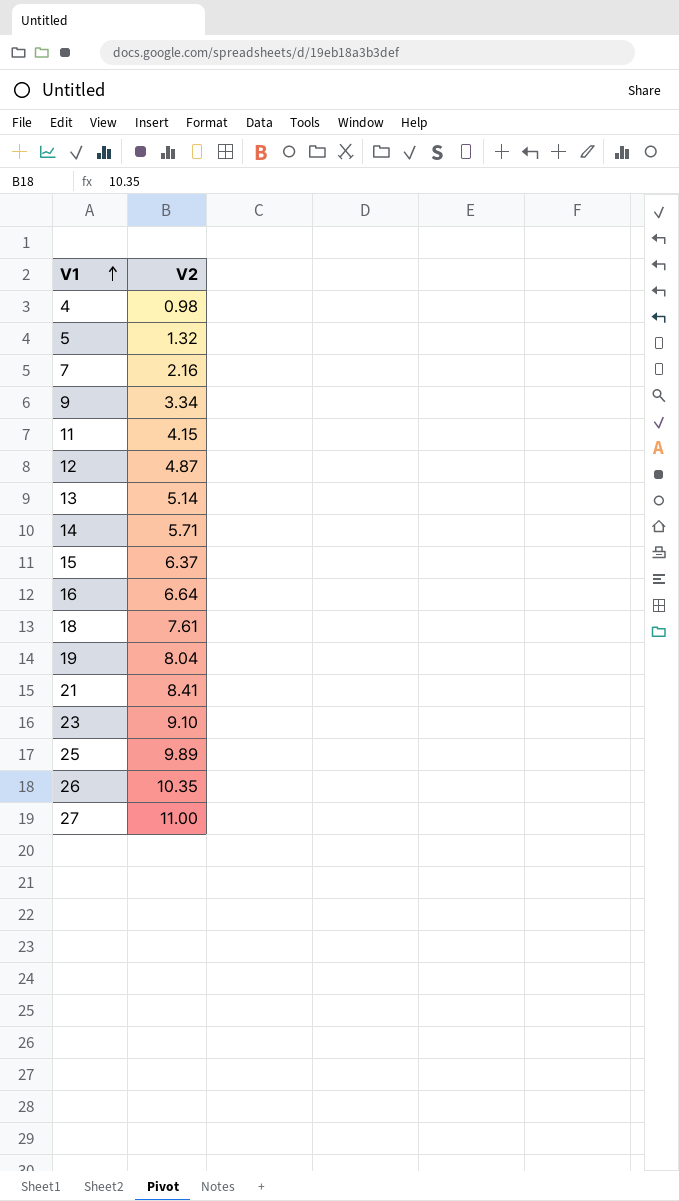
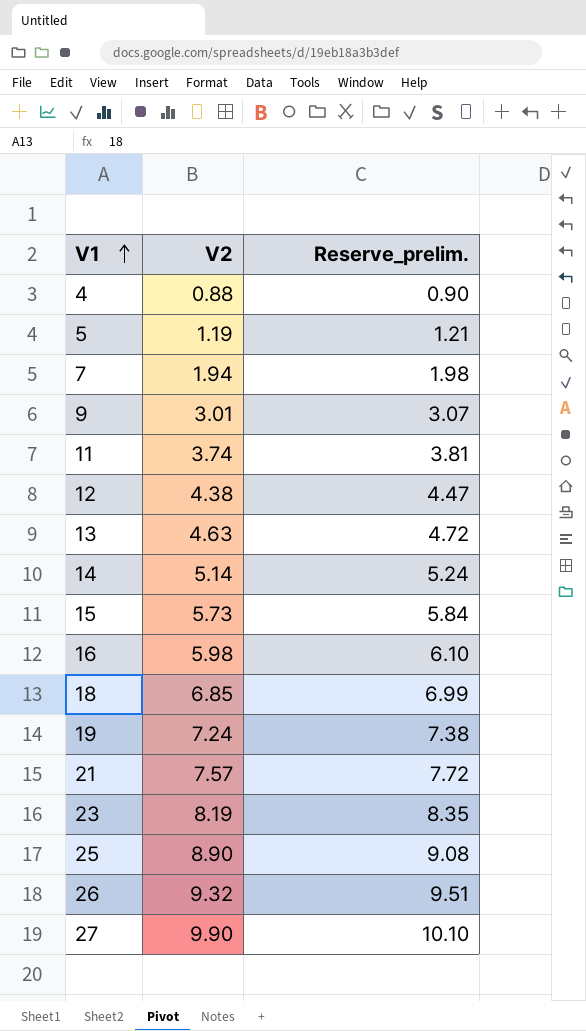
column Reserve_prelim. | formula: none -> [V2] * 1.02
4 | V2: 0.98 -> 0.88
5 | V2: 1.32 -> 1.19
7 | V2: 2.16 -> 1.94
9 | V2: 3.34 -> 3.01
11 | V2: 4.15 -> 3.74
12 | V2: 4.87 -> 4.38
13 | V2: 5.14 -> 4.63
14 | V2: 5.71 -> 5.14
15 | V2: 6.37 -> 5.73
16 | V2: 6.64 -> 5.98
18 | V2: 7.61 -> 6.85
19 | V2: 8.04 -> 7.24
21 | V2: 8.41 -> 7.57
23 | V2: 9.10 -> 8.19
25 | V2: 9.89 -> 8.90
26 | V2: 10.35 -> 9.32
27 | V2: 11.00 -> 9.90

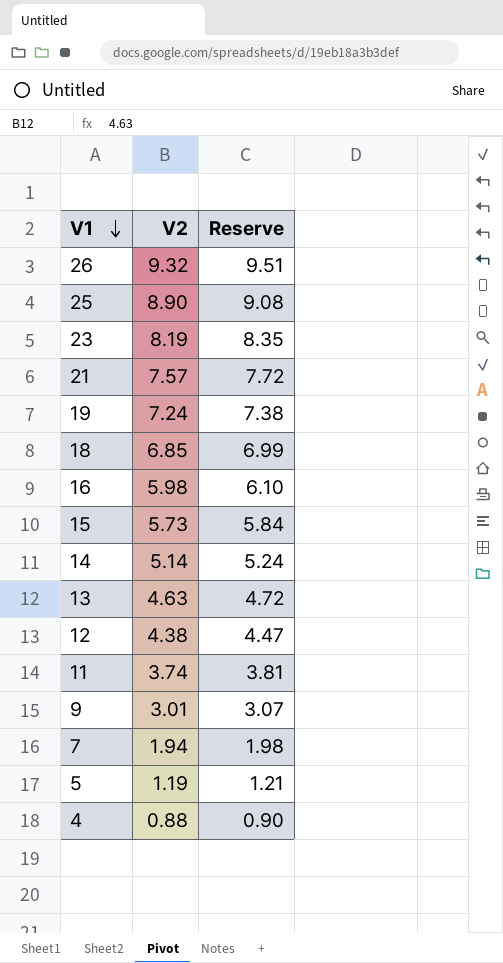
row order: V1 ascending -> V1 descending
column name: Reserve_prelim. -> Reserve
row 27: 9.90 | 10.10 -> none

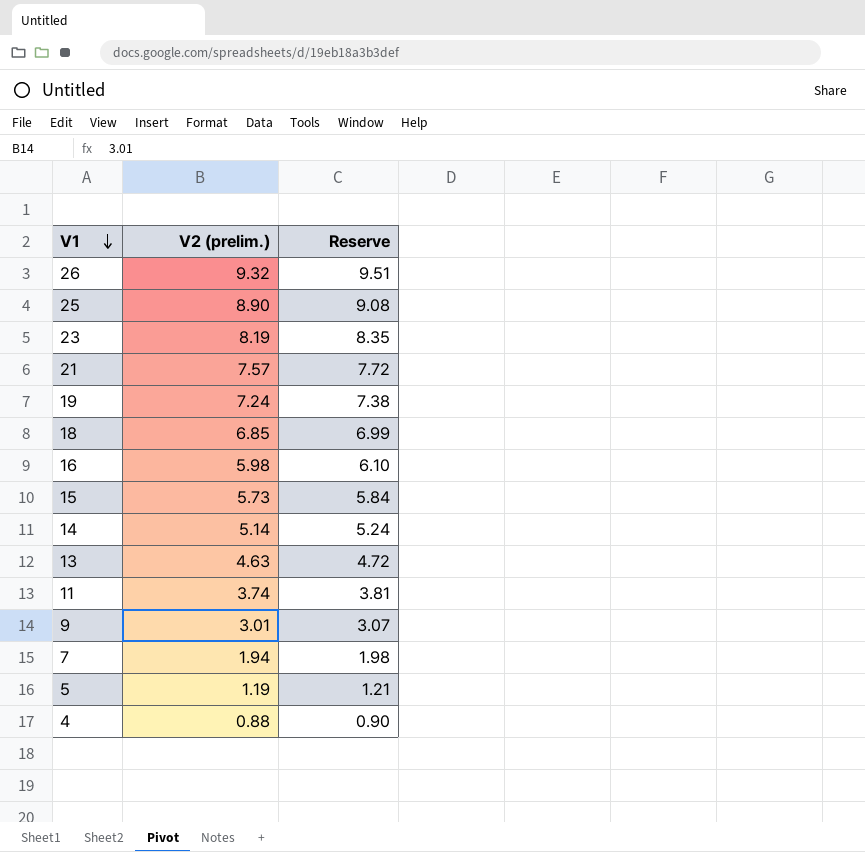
column name: V2 -> V2 (prelim.)
row 12: 4.38 | 4.47 -> none

